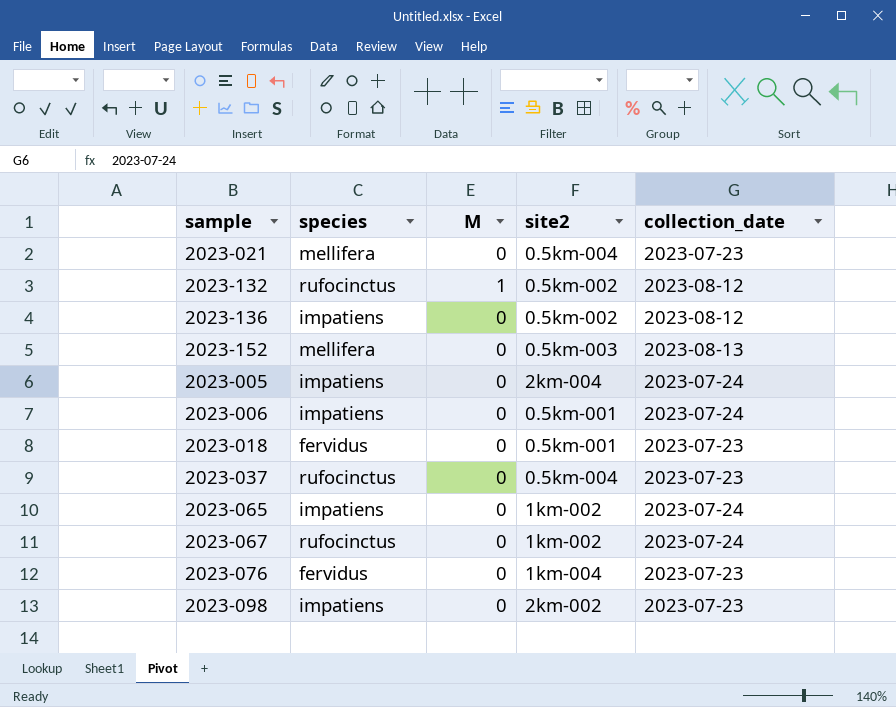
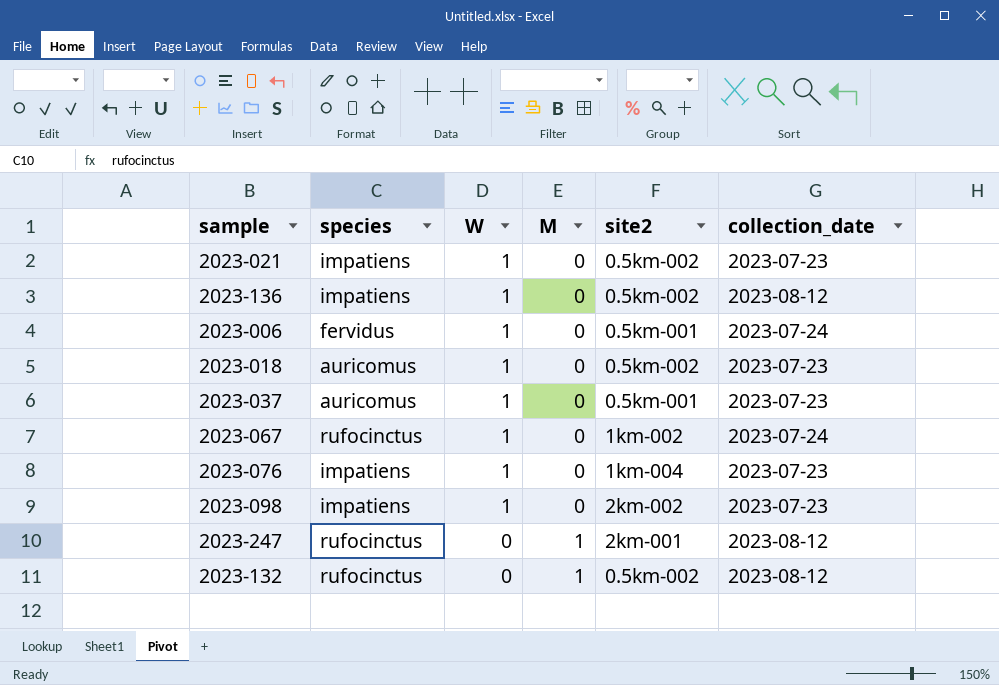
row order: none -> W descending
column W | position: none -> 3
row 2023-152: mellifera | 0 | 0.5km-003 | 2023-08-13 -> none
row 2023-005: impatiens | 0 | 2km-004 | 2023-07-24 -> none
row 2023-065: impatiens | 0 | 1km-002 | 2023-07-24 -> none
2023-021 | species: mellifera -> impatiens
2023-021 | site2: 0.5km-004 -> 0.5km-002
2023-006 | species: impatiens -> fervidus
2023-018 | species: fervidus -> auricomus
2023-018 | site2: 0.5km-001 -> 0.5km-002
2023-037 | species: rufocinctus -> auricomus
2023-037 | site2: 0.5km-004 -> 0.5km-001
2023-076 | species: fervidus -> impatiens
row 2023-247: none -> rufocinctus | 0 | 1 | 2km-001 | 2023-08-12

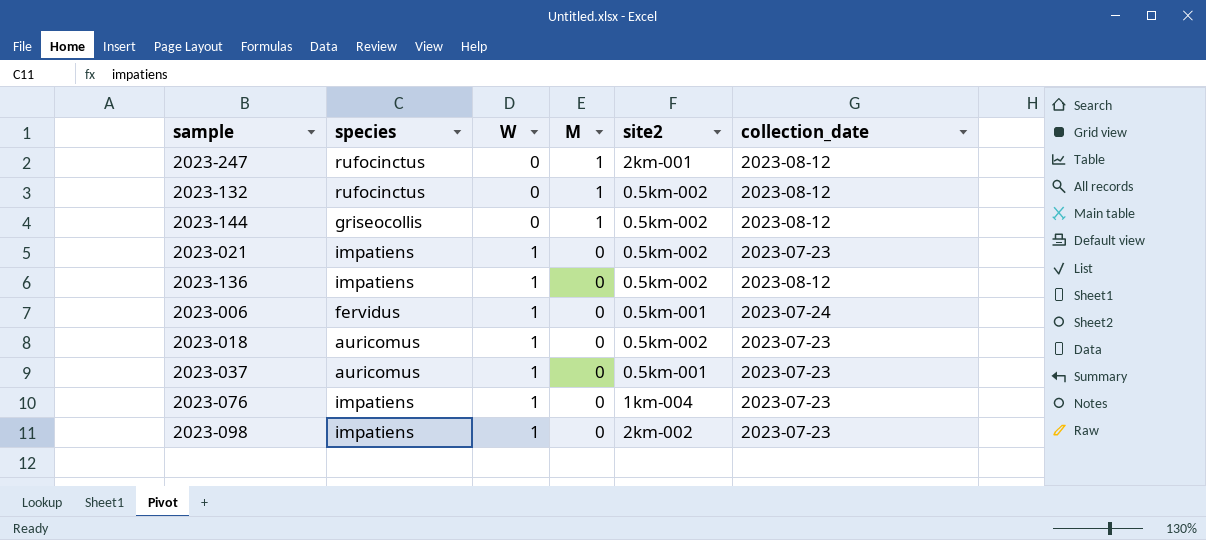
row order: W descending -> W ascending
row 2023-067: rufocinctus | 1 | 0 | 1km-002 | 2023-07-24 -> none
row 2023-144: none -> griseocollis | 0 | 1 | 0.5km-002 | 2023-08-12

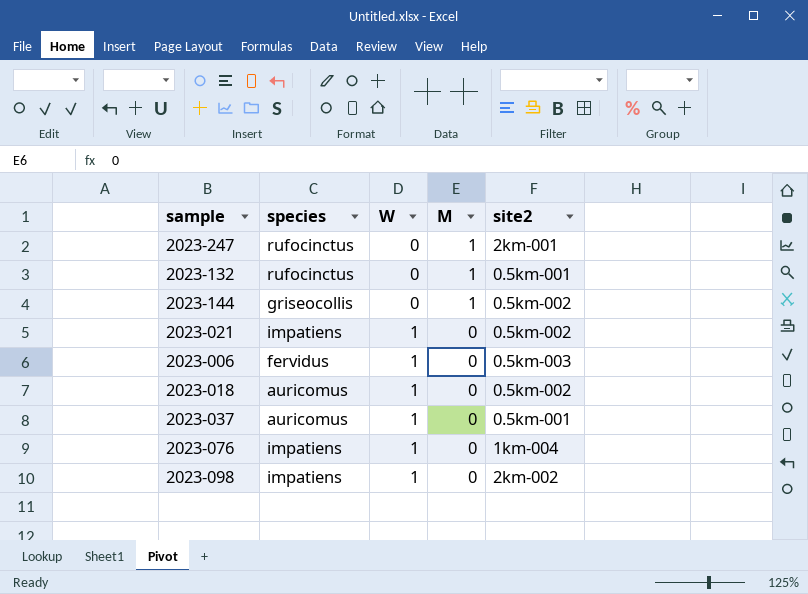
column collection_date | position: 6 -> none
row 2023-136: impatiens | 1 | 0 | 0.5km-002 | 2023-08-12 -> none
2023-132 | site2: 0.5km-002 -> 0.5km-001
2023-006 | site2: 0.5km-001 -> 0.5km-003

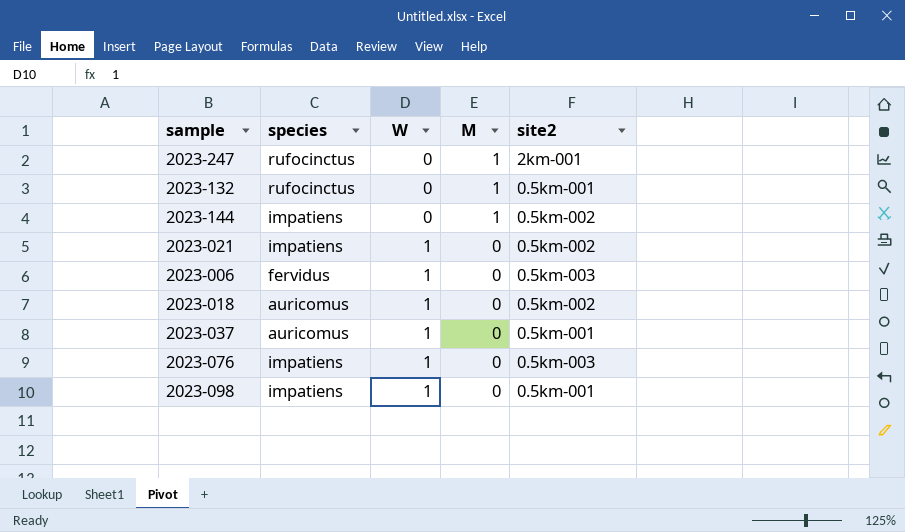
2023-144 | species: griseocollis -> impatiens
2023-076 | site2: 1km-004 -> 0.5km-003
2023-098 | site2: 2km-002 -> 0.5km-001

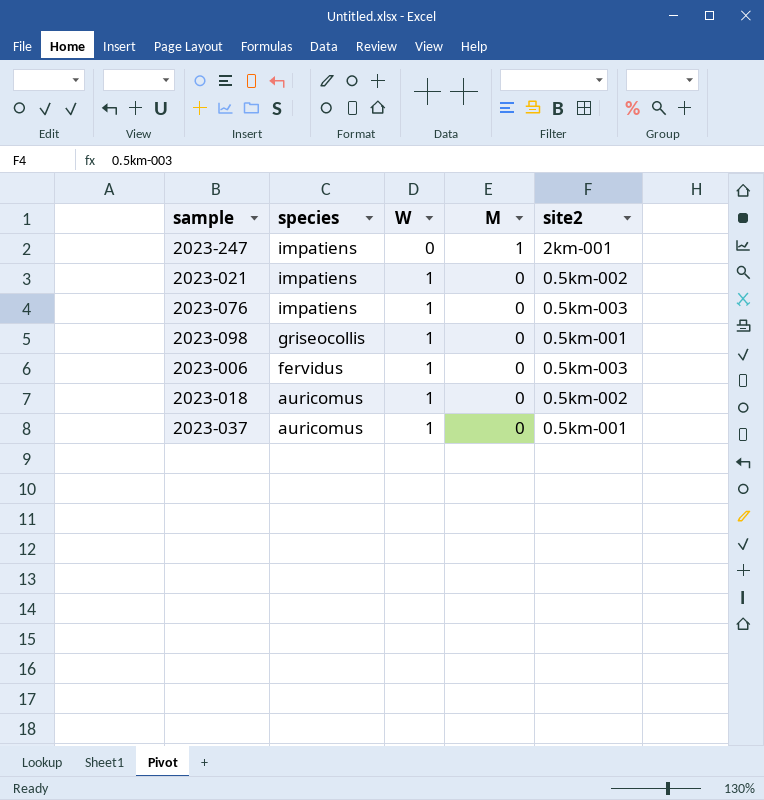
row order: W ascending -> species descending
row 2023-132: rufocinctus | 0 | 1 | 0.5km-001 -> none
row 2023-144: impatiens | 0 | 1 | 0.5km-002 -> none
2023-247 | species: rufocinctus -> impatiens
2023-098 | species: impatiens -> griseocollis

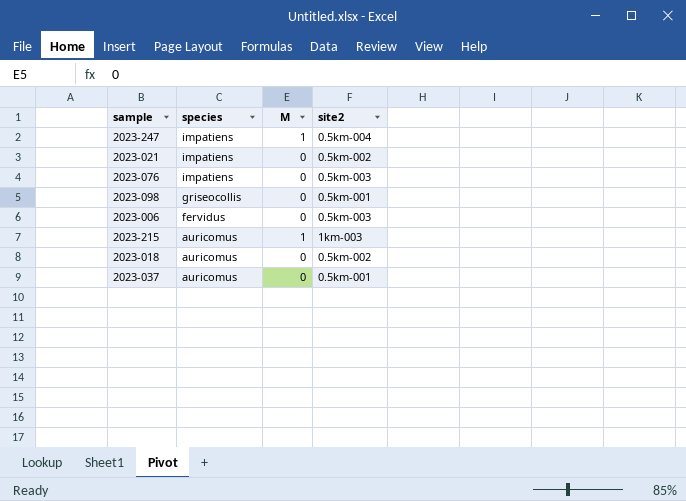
column W | position: 3 -> none
2023-247 | site2: 2km-001 -> 0.5km-004
row 2023-215: none -> auricomus | 1 | 1km-003

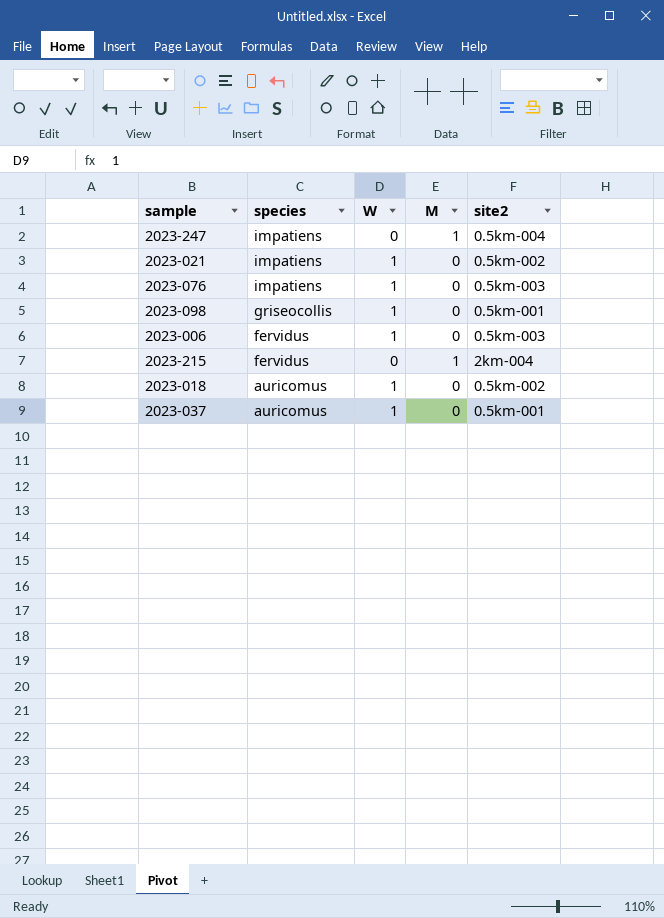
column W | position: none -> 3
2023-215 | species: auricomus -> fervidus
2023-215 | site2: 1km-003 -> 2km-004

